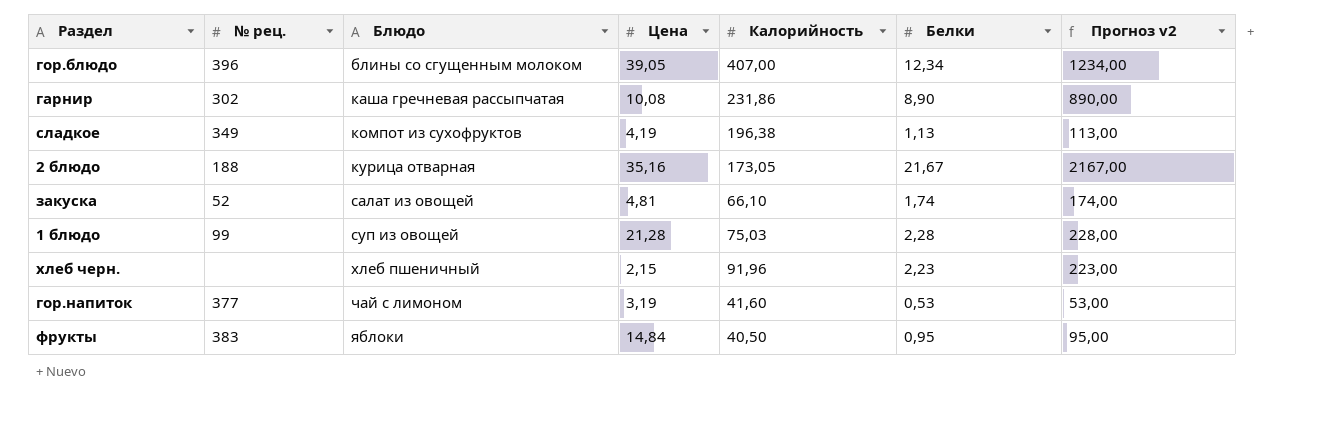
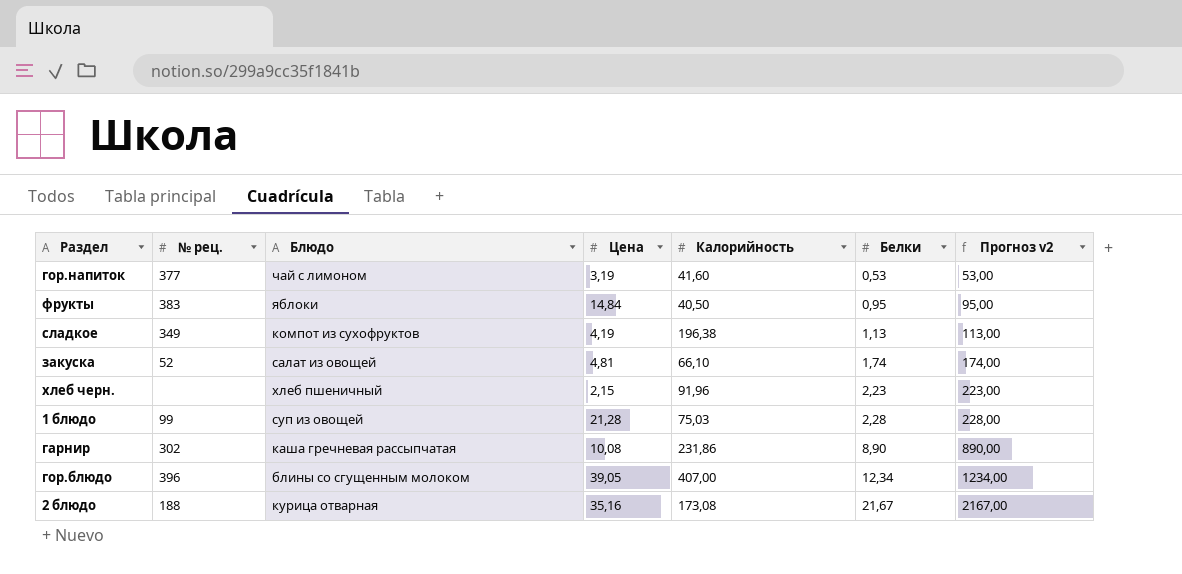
row order: Блюдо ascending -> Белки ascending
2 блюдо | Калорийность: 173,05 -> 173,08

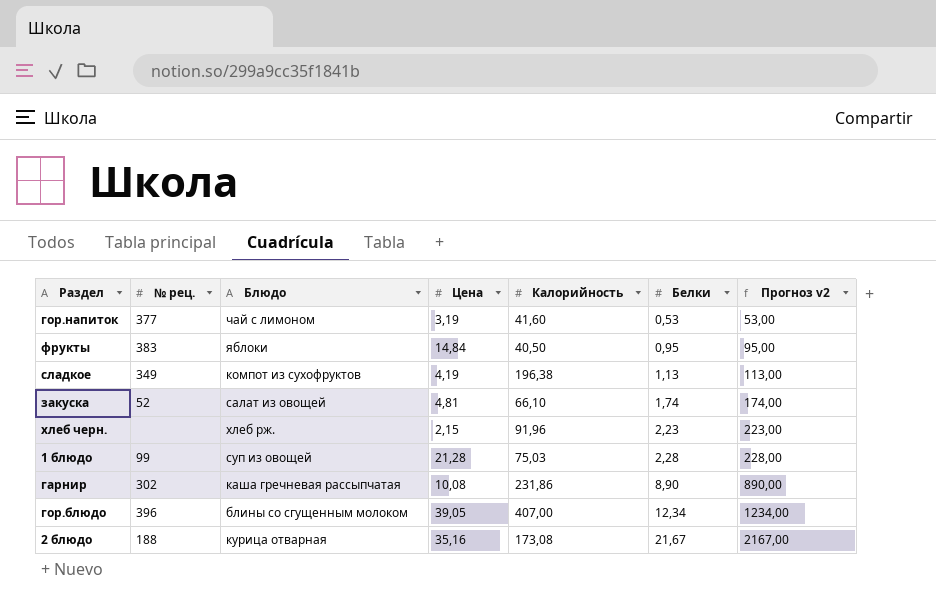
хлеб черн. | Блюдо: хлеб пшеничный -> хлеб рж.

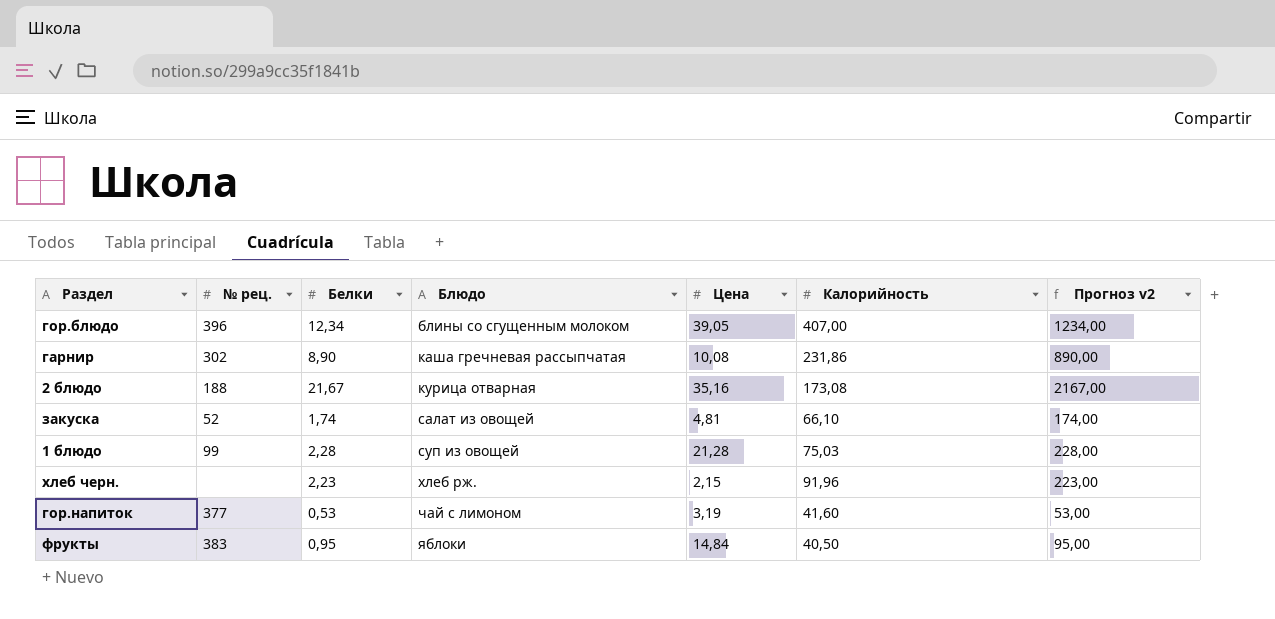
row order: Белки ascending -> Блюдо ascending
column Белки | position: 6 -> 3
row сладкое: 349 | компот из сухофруктов | 4,19 | 196,38 | 1,13 | 113,00 -> none

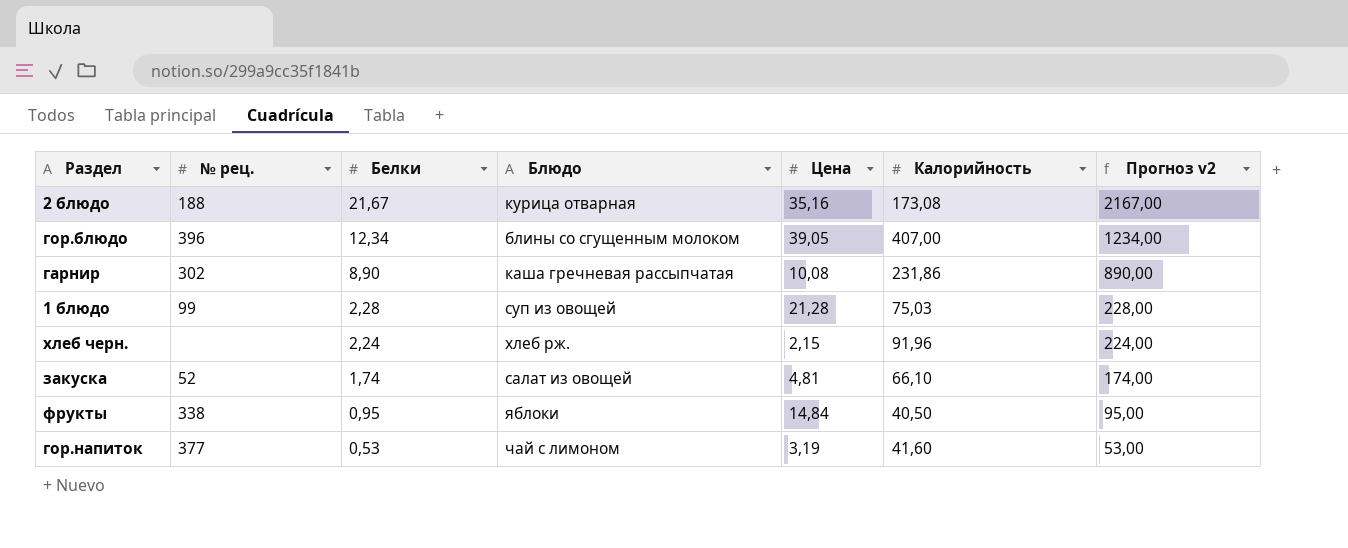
row order: Блюдо ascending -> Белки descending
хлеб черн. | Белки: 2,23 -> 2,24
хлеб черн. | Прогноз v2: 223,00 -> 224,00
фрукты | № рец.: 383 -> 338

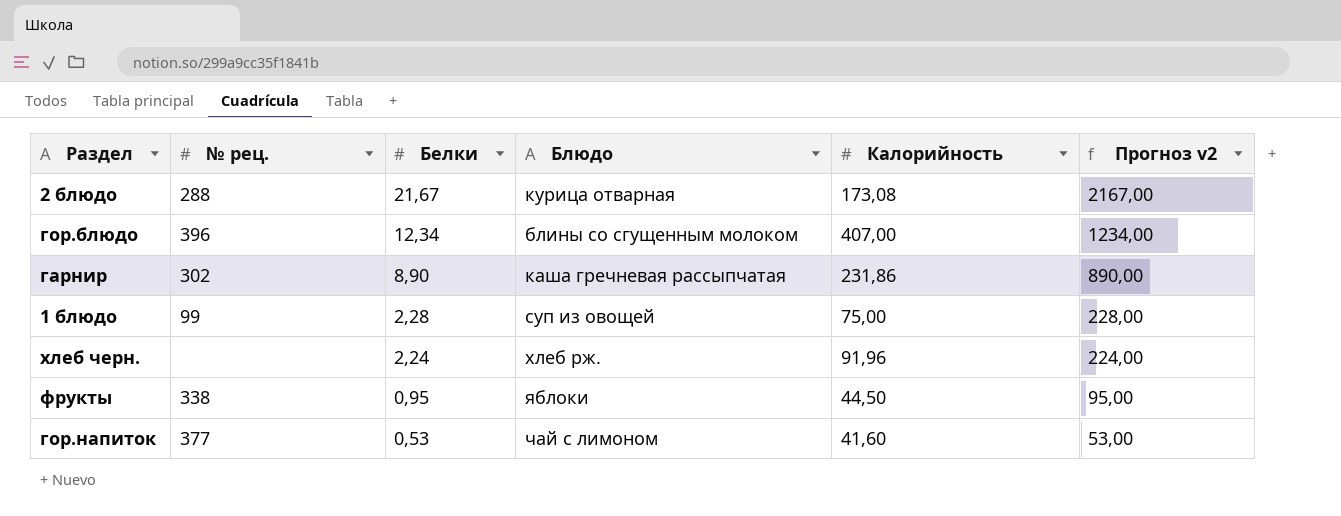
column Цена | position: 5 -> none
row закуска: 52 | 1,74 | салат из овощей | 4,81 | 66,10 | 174,00 -> none
2 блюдо | № рец.: 188 -> 288
1 блюдо | Калорийность: 75,03 -> 75,00
фрукты | Калорийность: 40,50 -> 44,50

